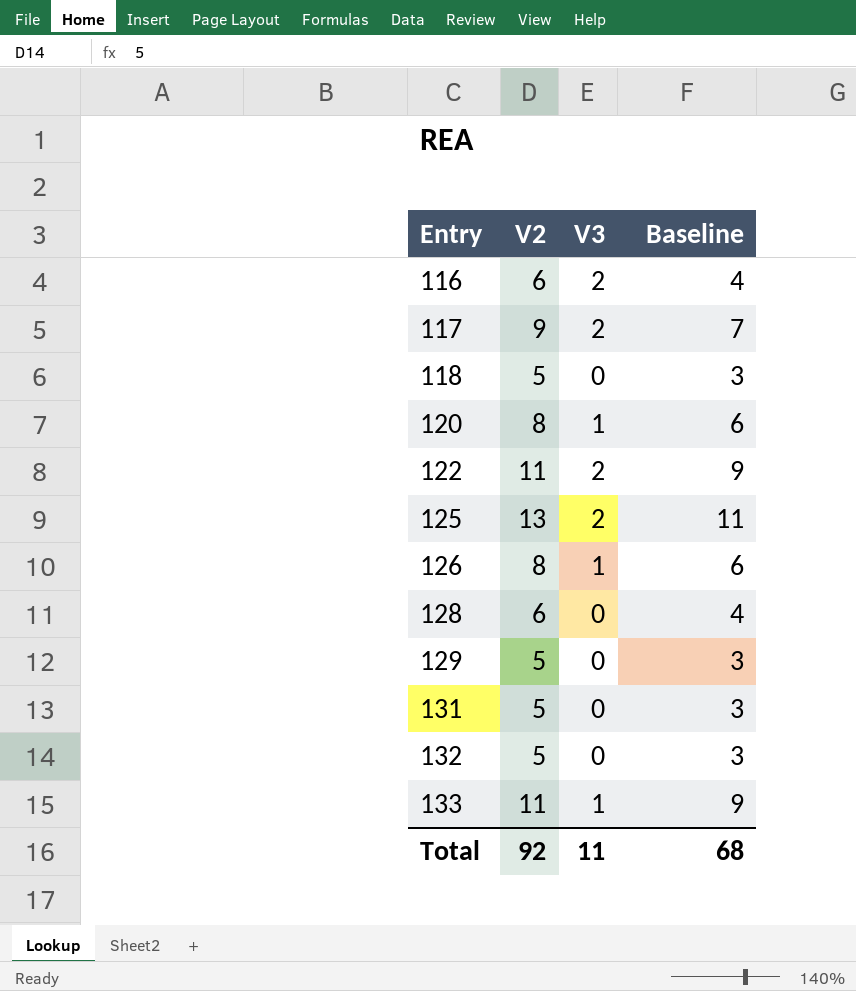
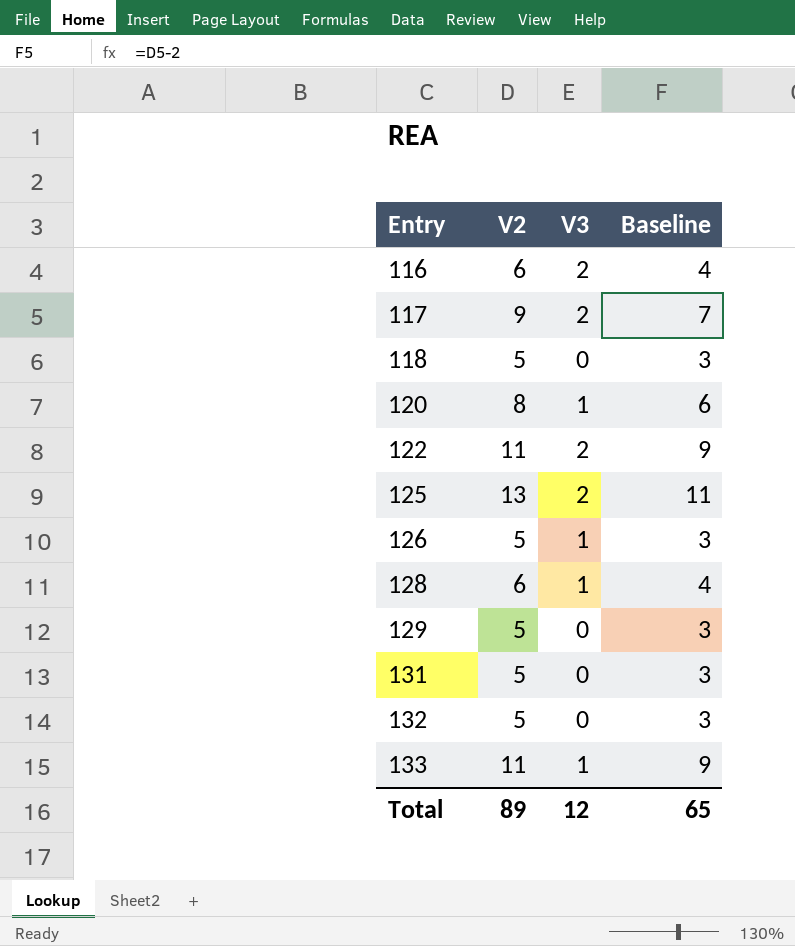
126 | V2: 8 -> 5
126 | Baseline: 6 -> 3
128 | V3: 0 -> 1
Total | V2: 92 -> 89
Total | V3: 11 -> 12
Total | Baseline: 68 -> 65

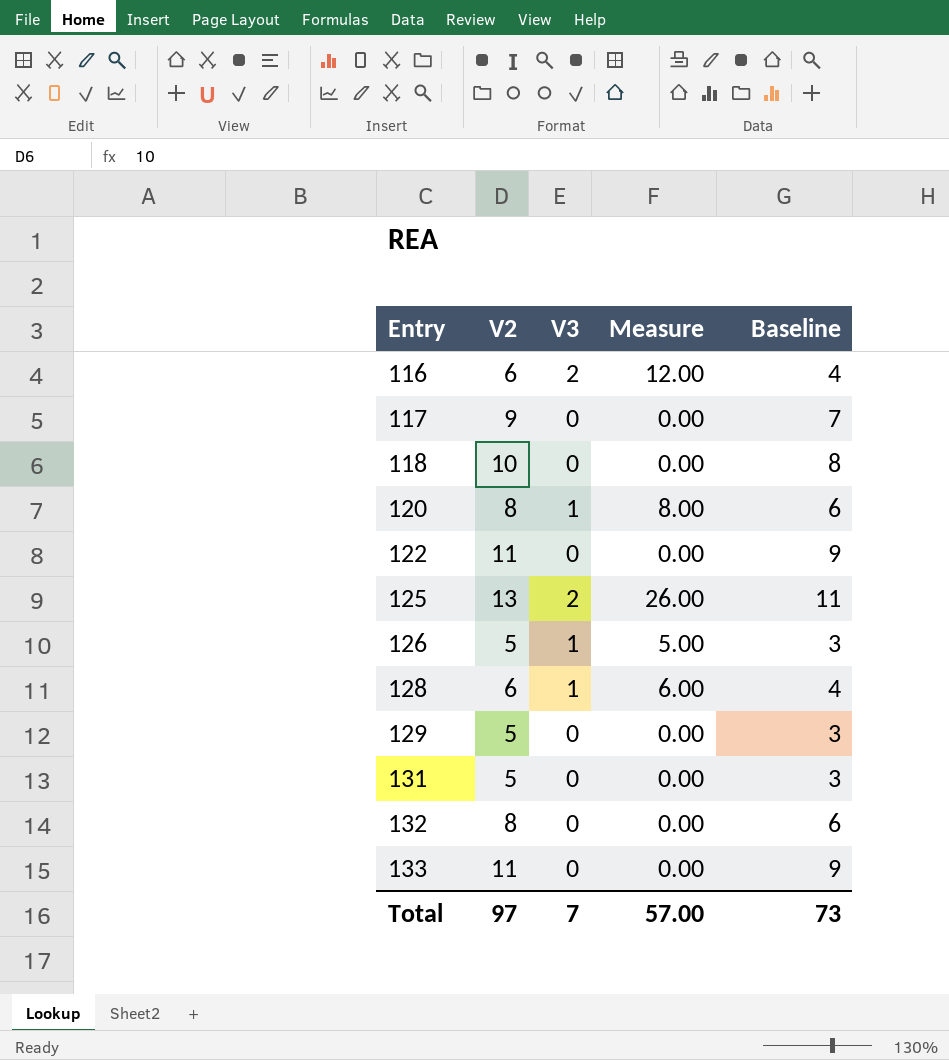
column Measure | formula: none -> [V2] * [V3]
117 | V3: 2 -> 0
118 | V2: 5 -> 10
118 | Baseline: 3 -> 8
122 | V3: 2 -> 0
132 | V2: 5 -> 8
132 | Baseline: 3 -> 6
133 | V3: 1 -> 0
Total | V2: 89 -> 97
Total | V3: 12 -> 7
Total | Baseline: 65 -> 73

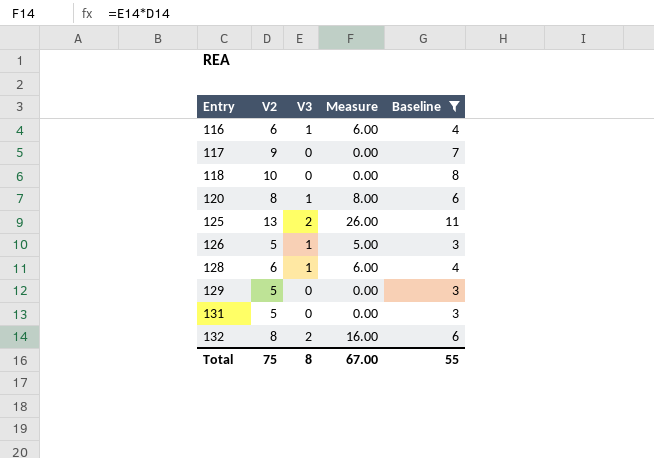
filter: none -> Baseline != 9
116 | V3: 2 -> 1
116 | Measure: 12.00 -> 6.00
132 | V3: 0 -> 2
132 | Measure: 0.00 -> 16.00
Total | V2: 97 -> 75
Total | V3: 7 -> 8
Total | Measure: 57.00 -> 67.00
Total | Baseline: 73 -> 55

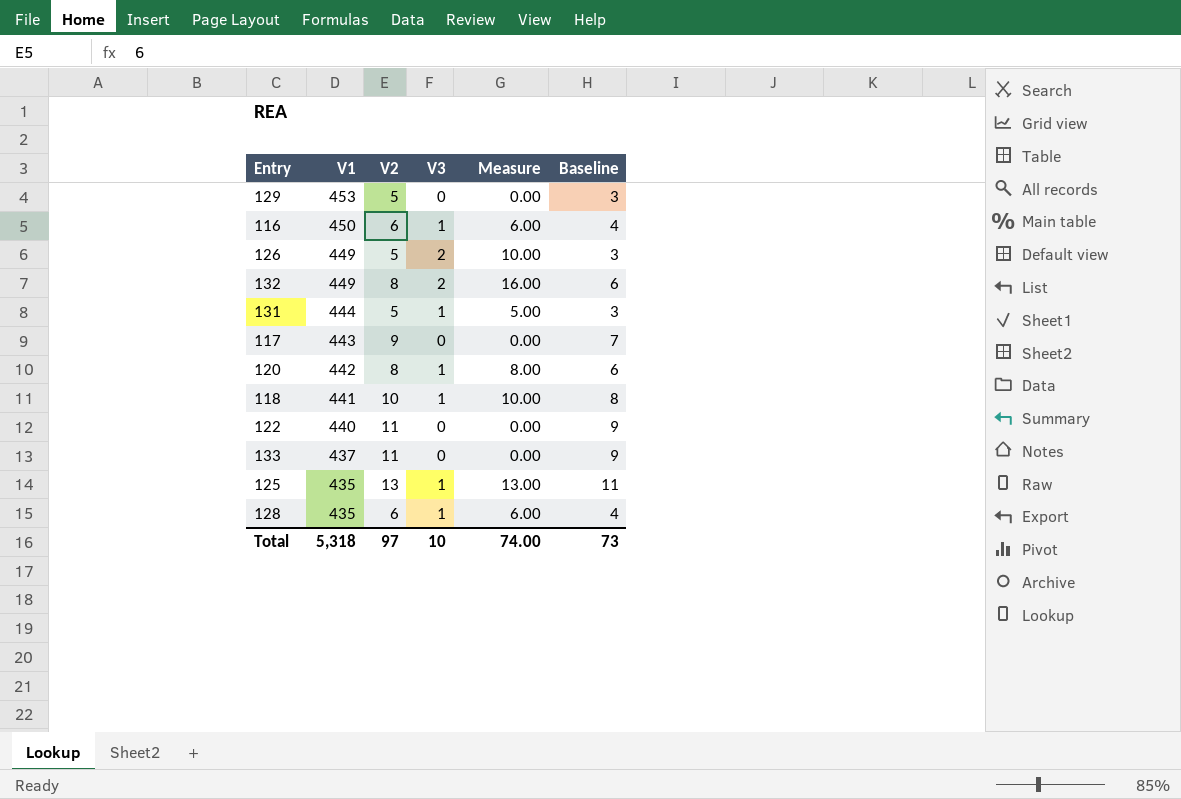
filter: Baseline != 9 -> none
row order: Entry ascending -> V1 descending
column V1 | position: none -> 2
126 | V3: 1 -> 2
126 | Measure: 5.00 -> 10.00
131 | V3: 0 -> 1
131 | Measure: 0.00 -> 5.00
118 | V3: 0 -> 1
118 | Measure: 0.00 -> 10.00
125 | V3: 2 -> 1
125 | Measure: 26.00 -> 13.00
Total | V2: 75 -> 97
Total | V3: 8 -> 10
Total | Measure: 67.00 -> 74.00
Total | Baseline: 55 -> 73

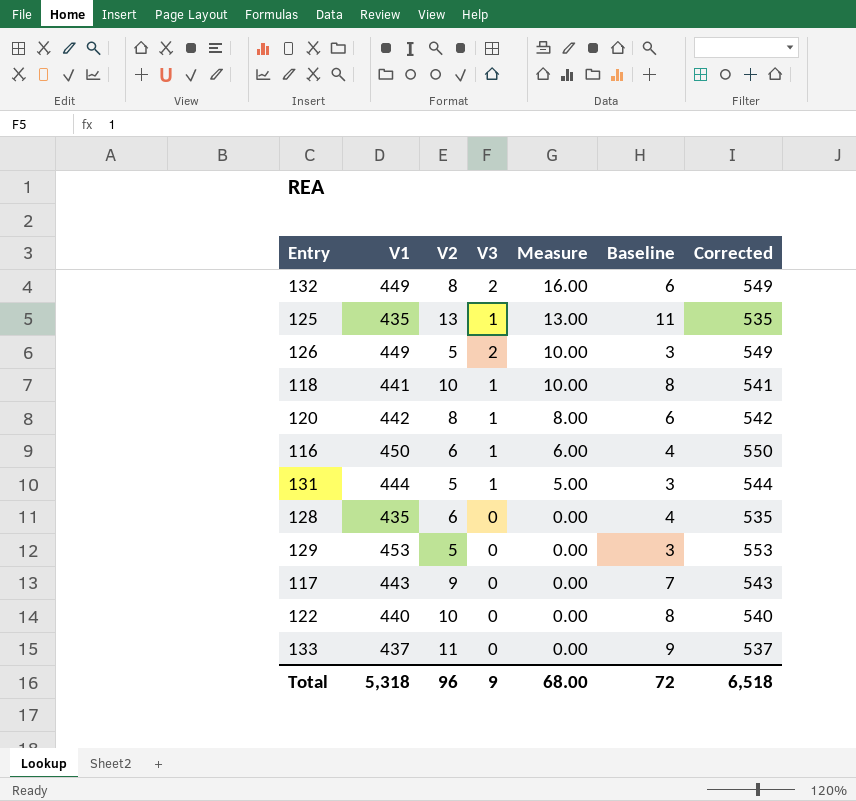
row order: V1 descending -> Measure descending
column Corrected | formula: none -> [V1] + 100
128 | V3: 1 -> 0
128 | Measure: 6.00 -> 0.00
122 | V2: 11 -> 10
122 | Baseline: 9 -> 8
Total | V2: 97 -> 96
Total | V3: 10 -> 9
Total | Measure: 74.00 -> 68.00
Total | Baseline: 73 -> 72

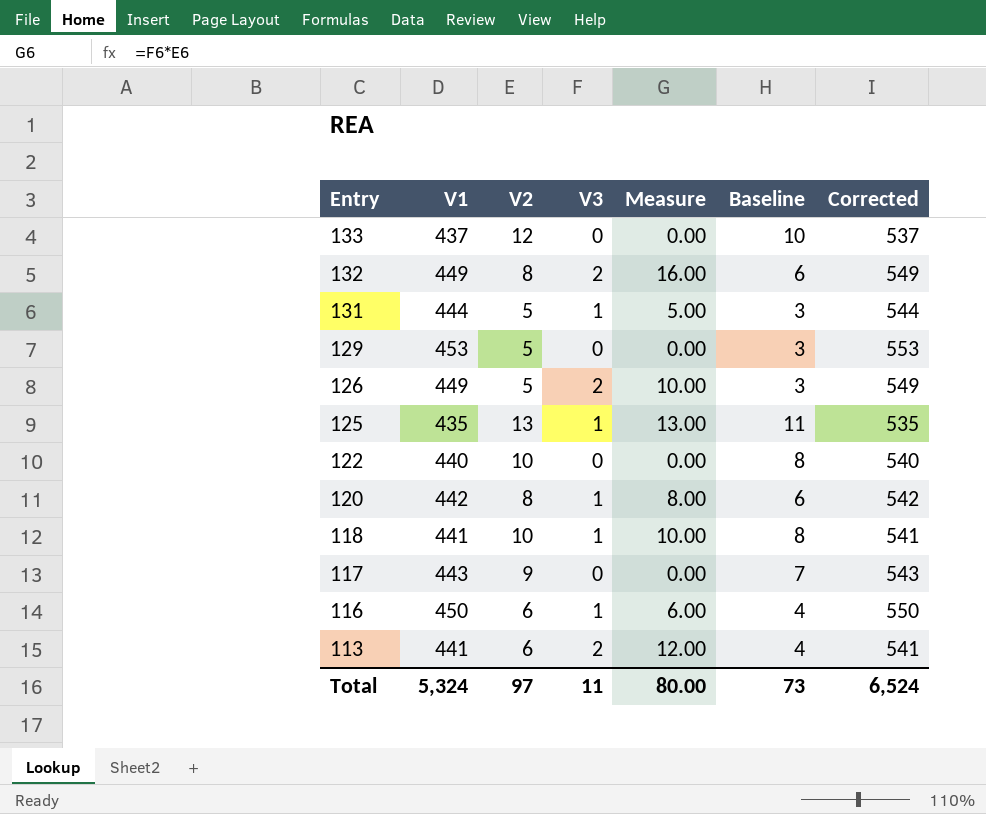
row order: Measure descending -> Entry descending
row 128: 435 | 6 | 0 | 0.00 | 4 | 535 -> none
133 | V2: 11 -> 12
133 | Baseline: 9 -> 10
row 113: none -> 441 | 6 | 2 | 12.00 | 4 | 541
Total | V1: 5,318 -> 5,324
Total | V2: 96 -> 97
Total | V3: 9 -> 11
Total | Measure: 68.00 -> 80.00
Total | Baseline: 72 -> 73
Total | Corrected: 6,518 -> 6,524

